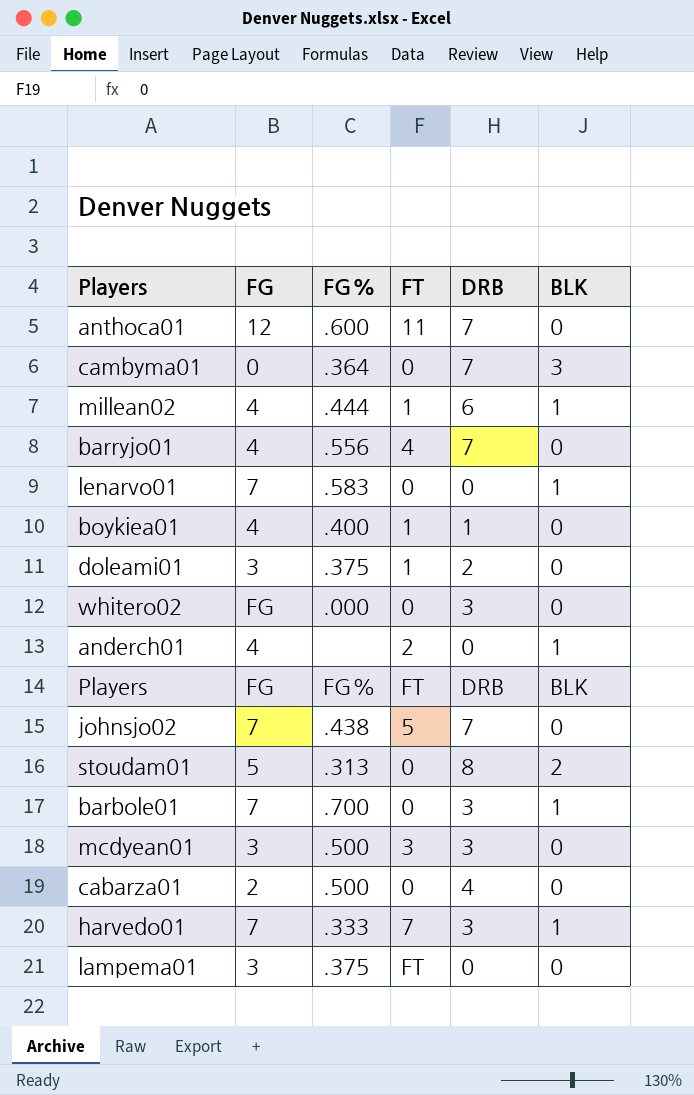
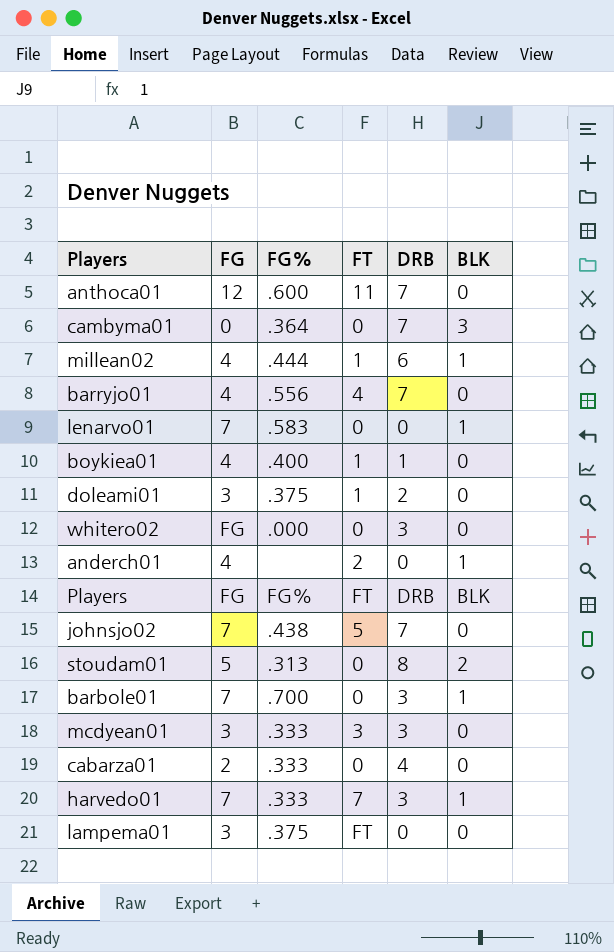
mcdyean01 | FG%: .500 -> .333
cabarza01 | FG%: .500 -> .333

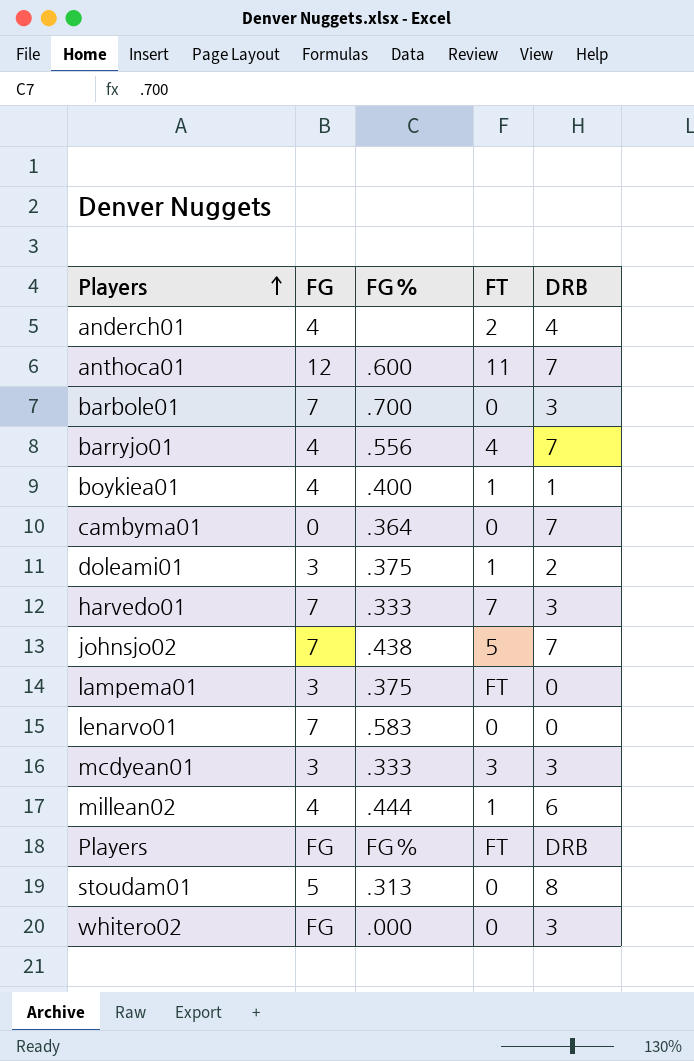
row order: none -> Players ascending
column BLK | position: 6 -> none
row cabarza01: 2 | .333 | 0 | 4 | 0 -> none
anderch01 | DRB: 0 -> 4

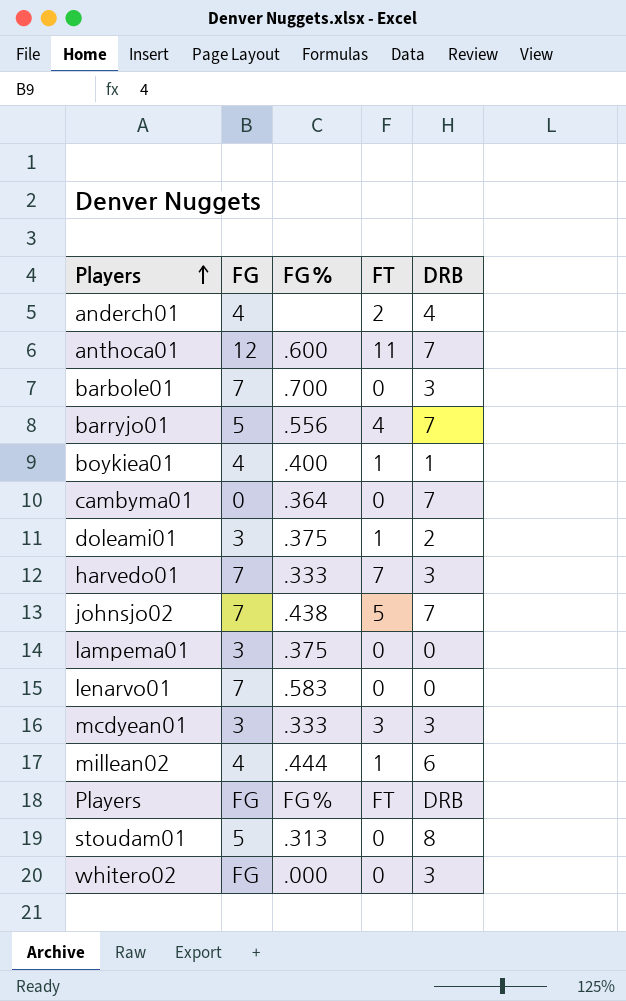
barryjo01 | FG: 4 -> 5
lampema01 | FT: FT -> 0

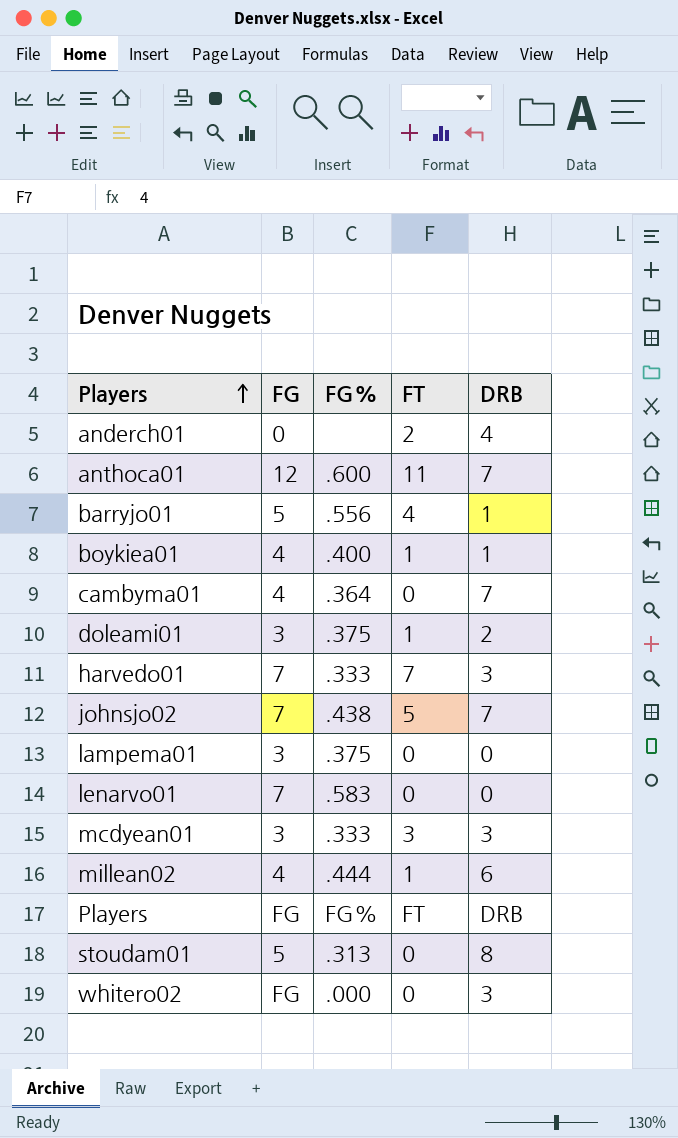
row barbole01: 7 | .700 | 0 | 3 -> none
anderch01 | FG: 4 -> 0
barryjo01 | DRB: 7 -> 1
cambyma01 | FG: 0 -> 4

